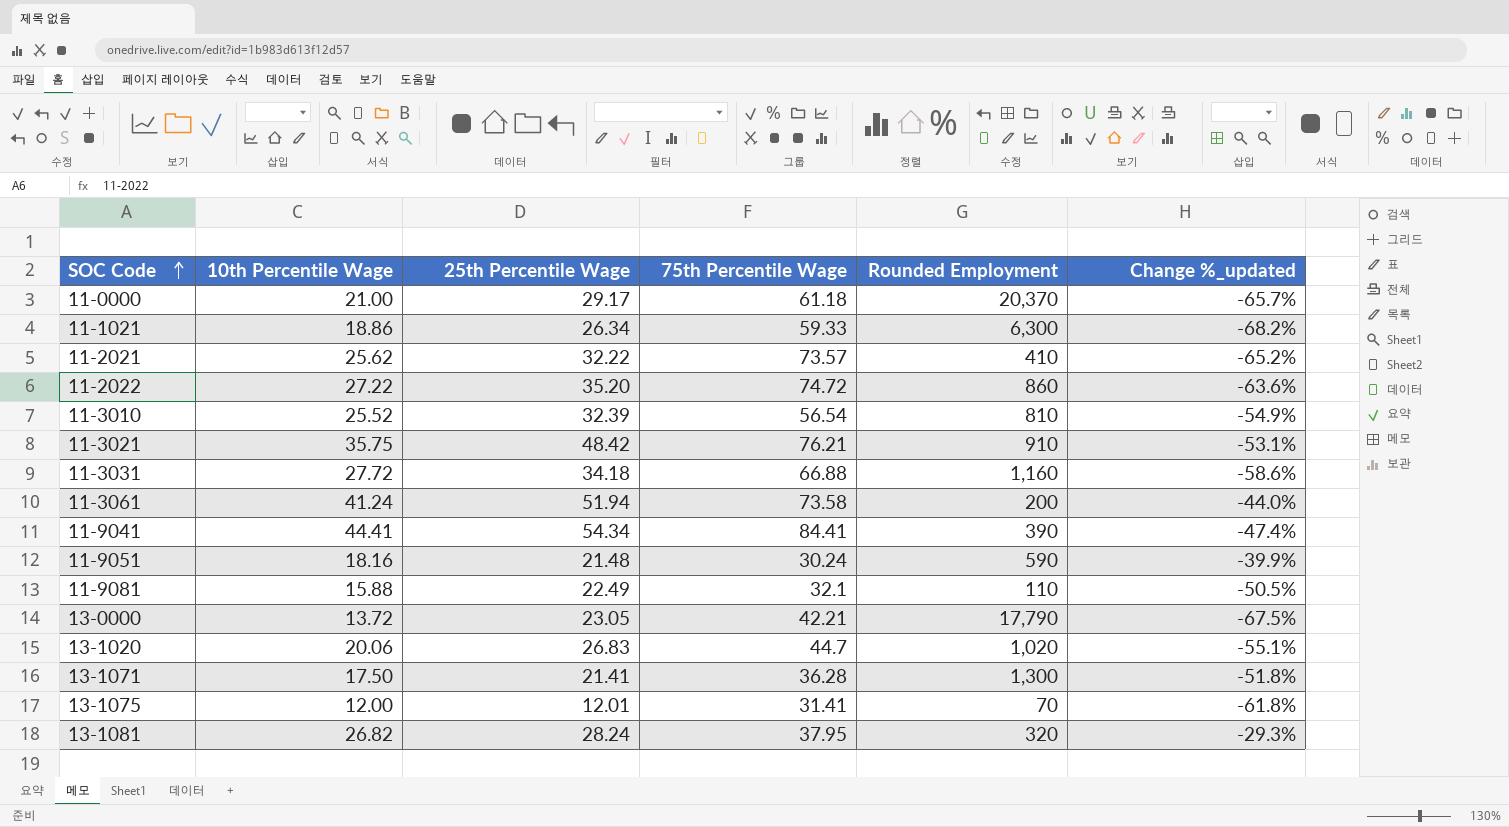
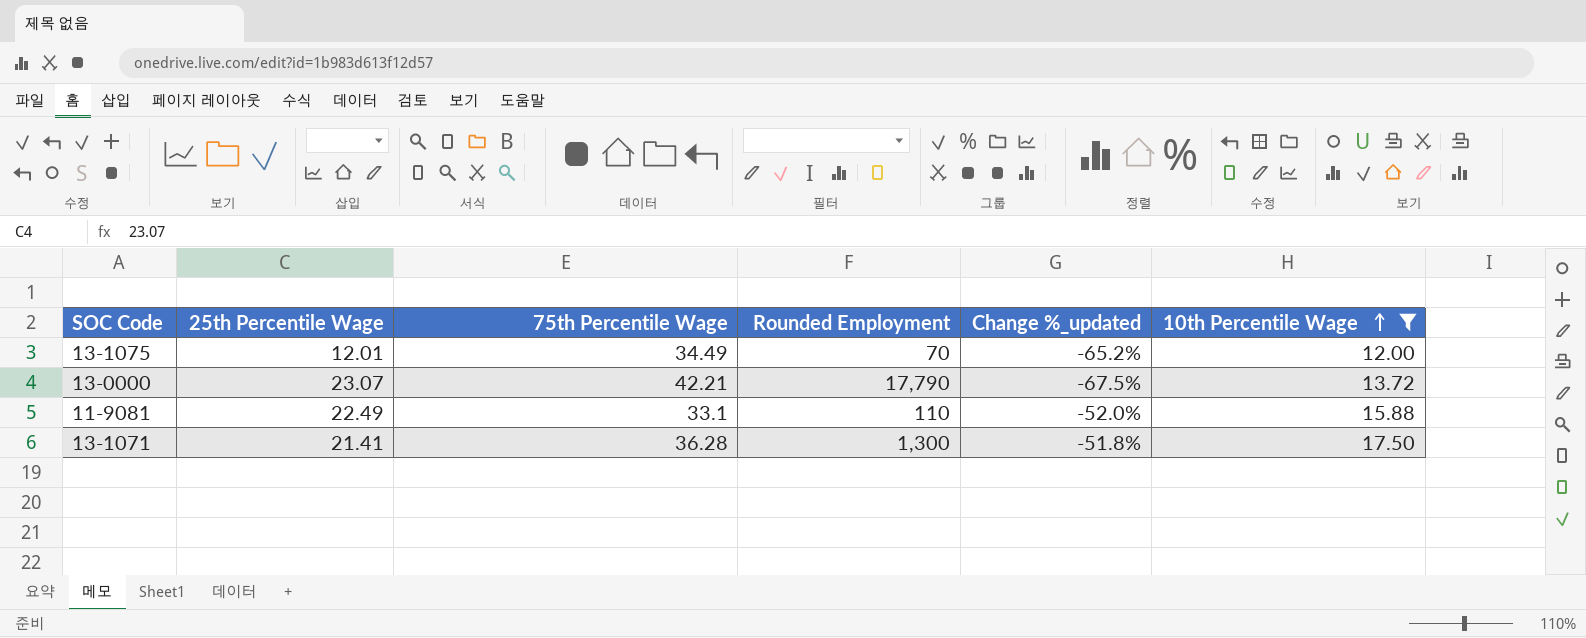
filter: none -> 10th Percentile Wage <= 17.50
row order: SOC Code ascending -> 10th Percentile Wage ascending
column 10th Percentile Wage | position: 2 -> 6
13-1075 | 75th Percentile Wage: 31.41 -> 34.49
13-1075 | Change %_updated: -61.8% -> -65.2%
13-0000 | 25th Percentile Wage: 23.05 -> 23.07
11-9081 | 75th Percentile Wage: 32.1 -> 33.1
11-9081 | Change %_updated: -50.5% -> -52.0%

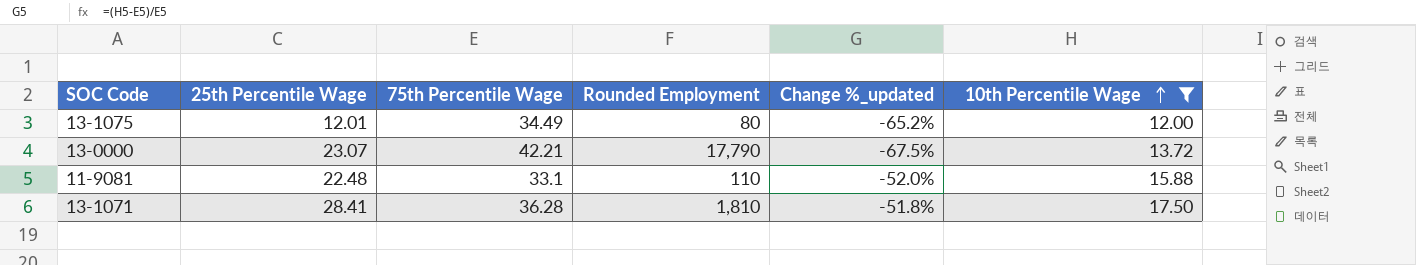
13-1075 | Rounded Employment: 70 -> 80
11-9081 | 25th Percentile Wage: 22.49 -> 22.48
13-1071 | 25th Percentile Wage: 21.41 -> 28.41
13-1071 | Rounded Employment: 1,300 -> 1,810

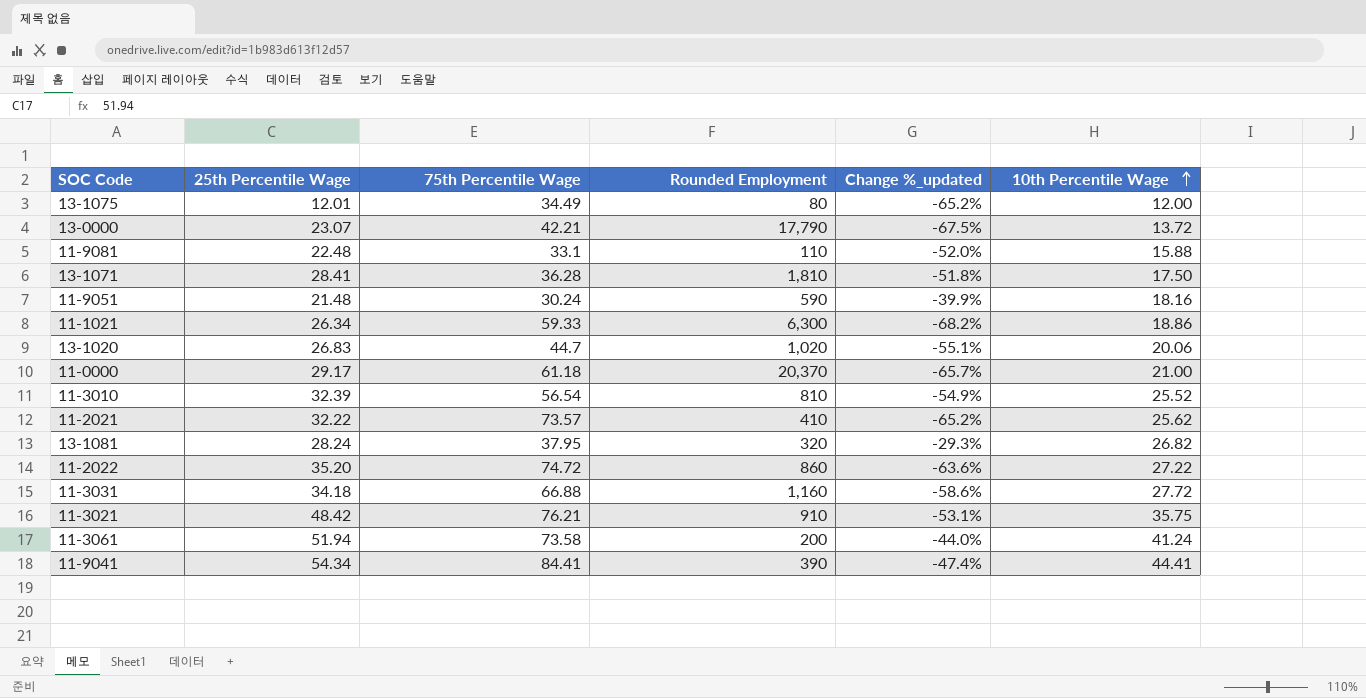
filter: 10th Percentile Wage <= 17.50 -> none

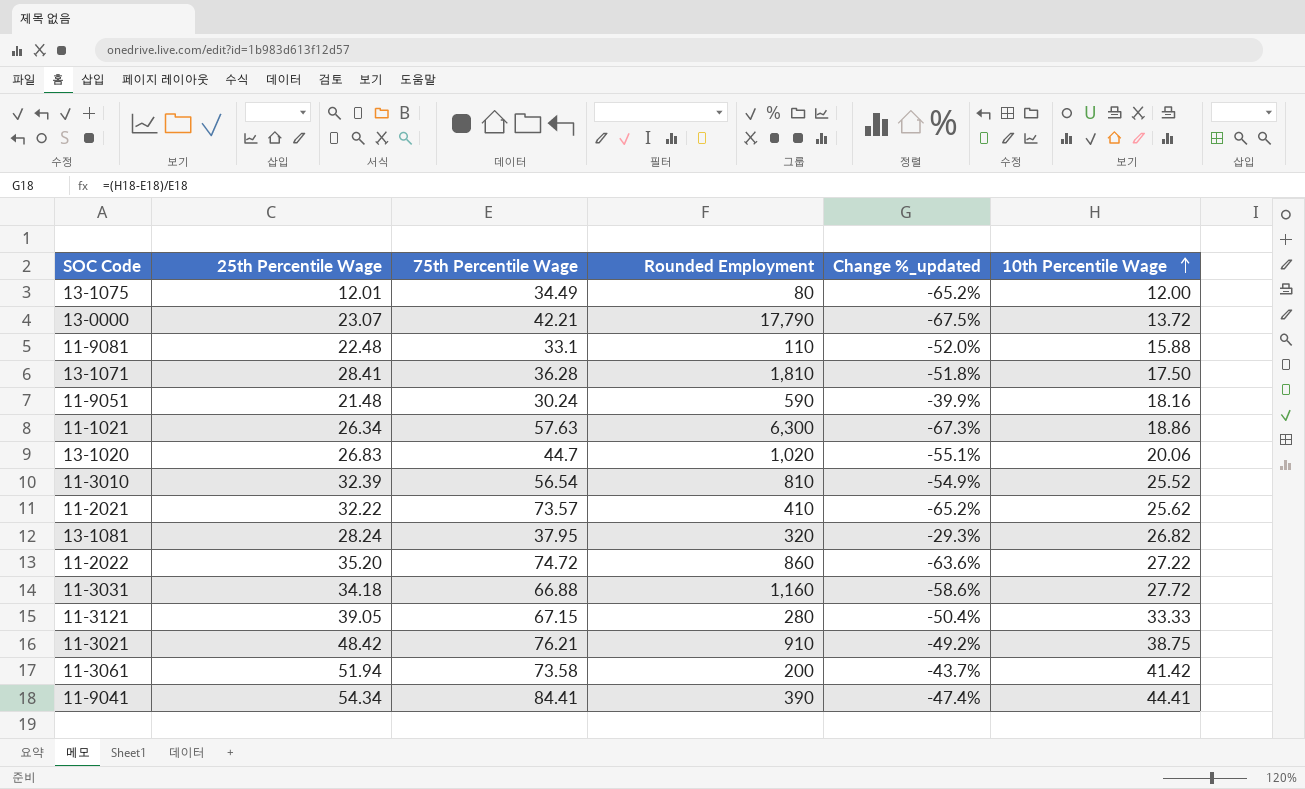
row 11-0000: 29.17 | 61.18 | 20,370 | -65.7% | 21.00 -> none
11-1021 | 75th Percentile Wage: 59.33 -> 57.63
11-1021 | Change %_updated: -68.2% -> -67.3%
row 11-3121: none -> 39.05 | 67.15 | 280 | -50.4% | 33.33
11-3021 | Change %_updated: -53.1% -> -49.2%
11-3021 | 10th Percentile Wage: 35.75 -> 38.75
11-3061 | Change %_updated: -44.0% -> -43.7%
11-3061 | 10th Percentile Wage: 41.24 -> 41.42

